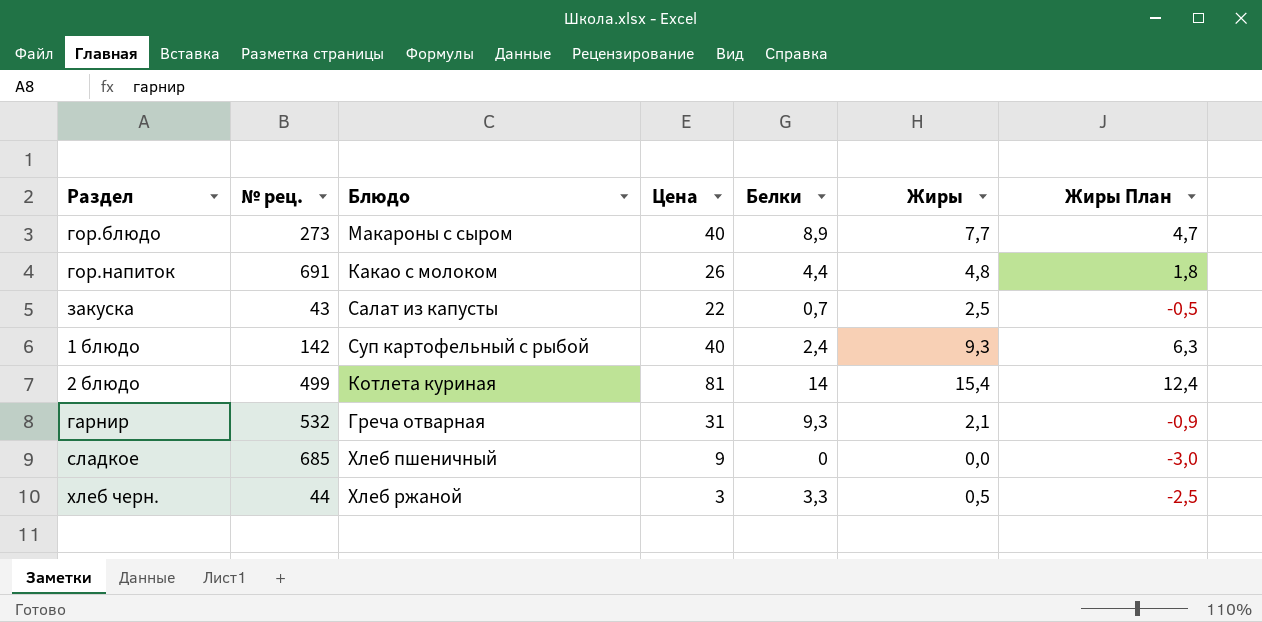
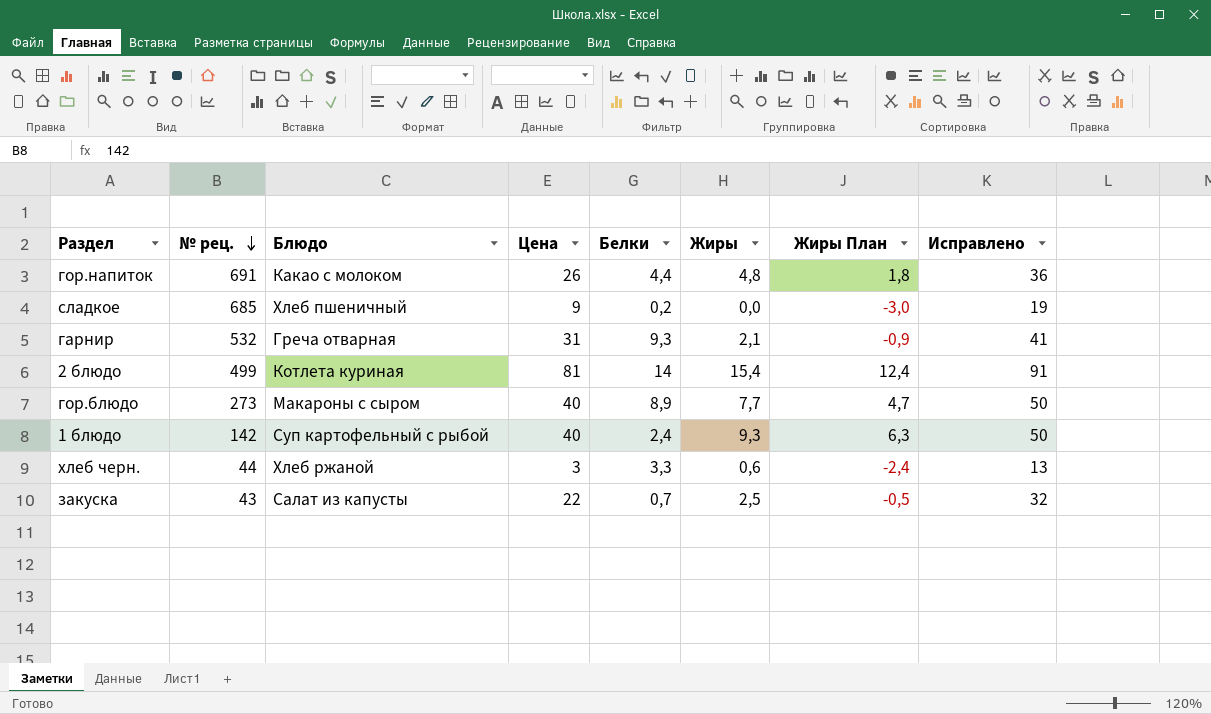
row order: none -> № рец. descending
column Исправлено | formula: none -> [Цена] + 10
сладкое | Белки: 0 -> 0,2
хлеб черн. | Жиры: 0,5 -> 0,6
хлеб черн. | Жиры План: -2,5 -> -2,4

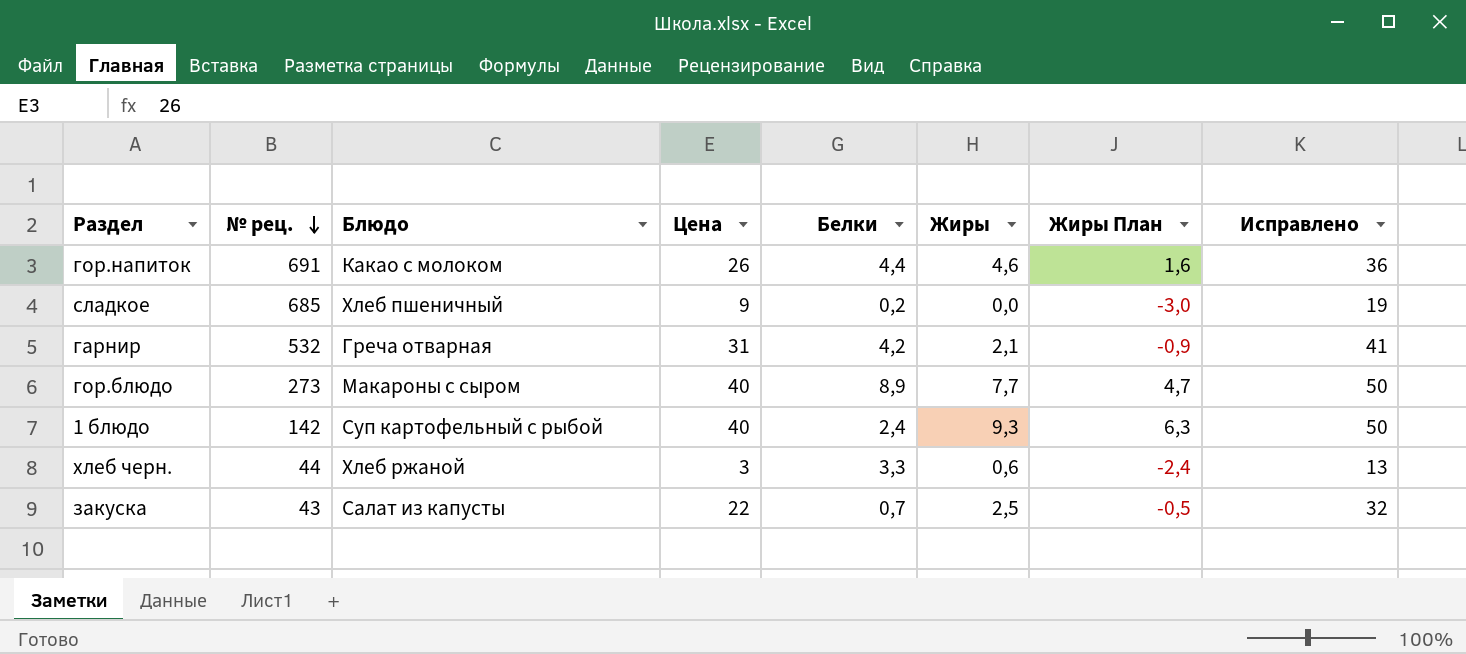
row 2 блюдо: 499 | Котлета куриная | 81 | 14 | 15,4 | 12,4 | 91 -> none
гор.напиток | Жиры: 4,8 -> 4,6
гор.напиток | Жиры План: 1,8 -> 1,6
гарнир | Белки: 9,3 -> 4,2

